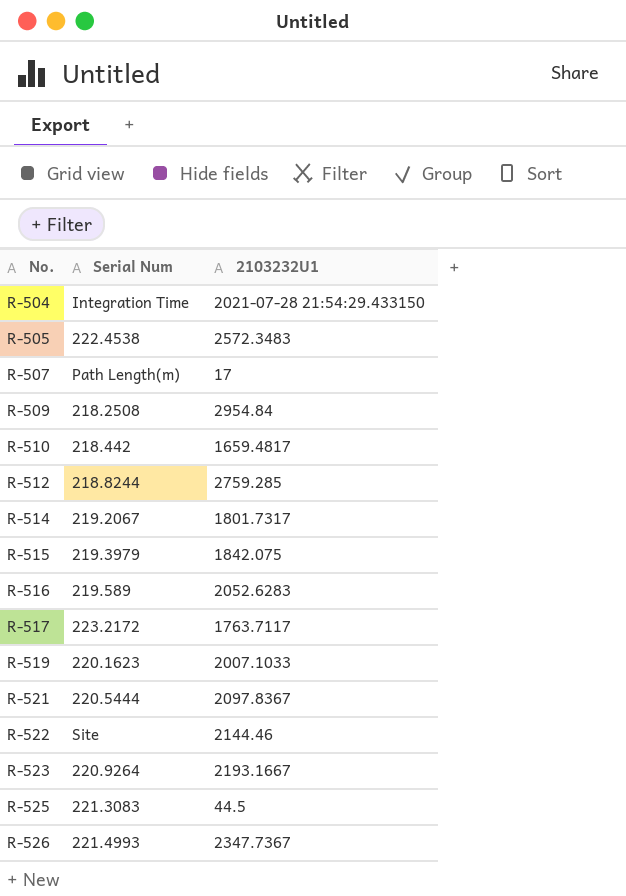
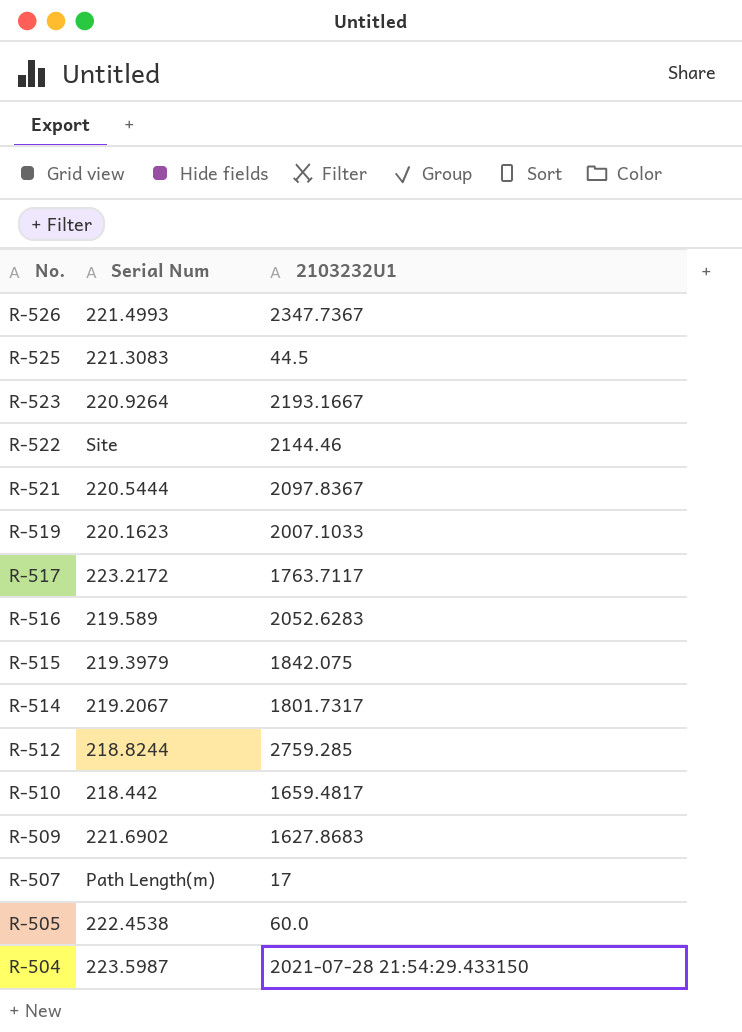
row order: No. ascending -> No. descending
R-509 | Serial Num: 218.2508 -> 221.6902
R-509 | 2103232U1: 2954.84 -> 1627.8683
R-505 | 2103232U1: 2572.3483 -> 60.0
R-504 | Serial Num: Integration Time -> 223.5987

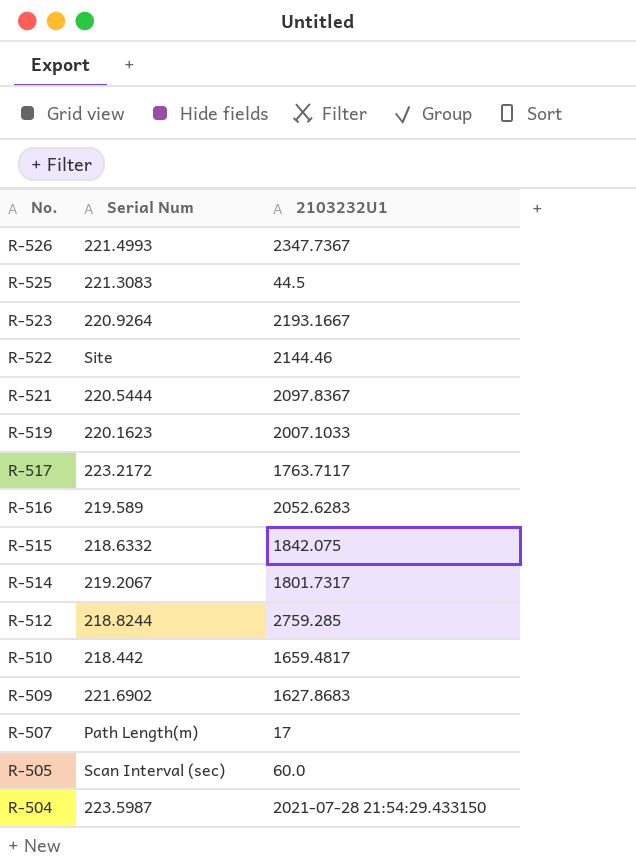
R-515 | Serial Num: 219.3979 -> 218.6332
R-505 | Serial Num: 222.4538 -> Scan Interval (sec)

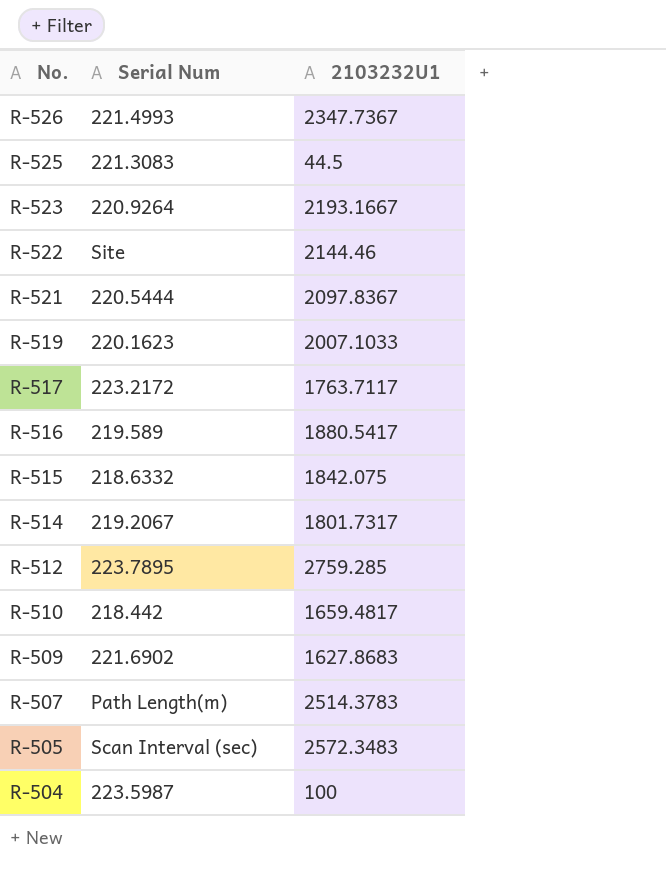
R-516 | 2103232U1: 2052.6283 -> 1880.5417
R-512 | Serial Num: 218.8244 -> 223.7895
R-507 | 2103232U1: 17 -> 2514.3783
R-505 | 2103232U1: 60.0 -> 2572.3483
R-504 | 2103232U1: 2021-07-28 21:54:29.433150 -> 100

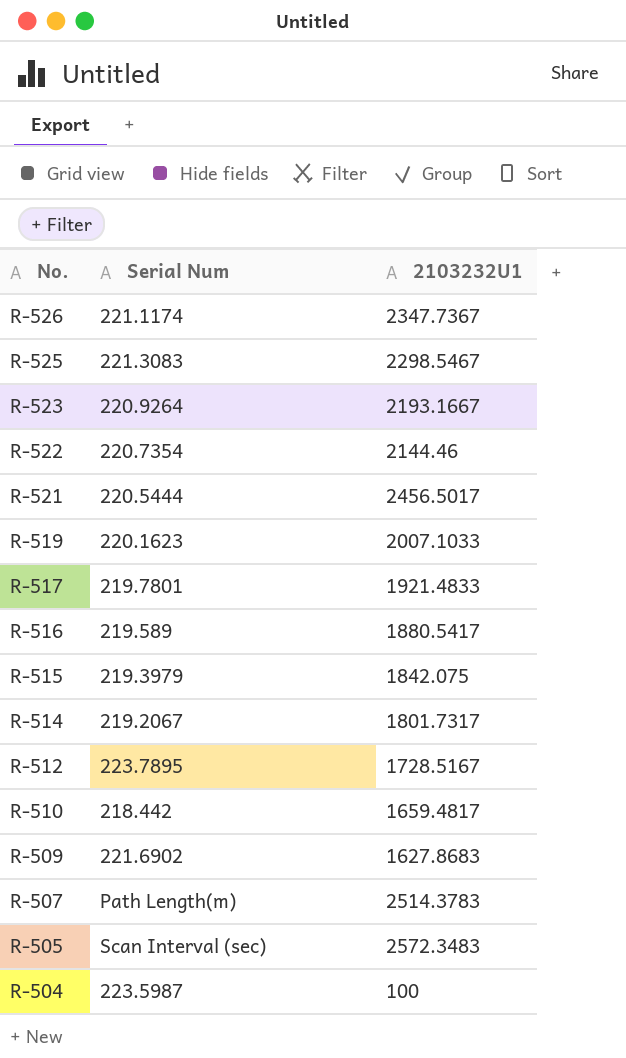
R-526 | Serial Num: 221.4993 -> 221.1174
R-525 | 2103232U1: 44.5 -> 2298.5467
R-522 | Serial Num: Site -> 220.7354
R-521 | 2103232U1: 2097.8367 -> 2456.5017
R-517 | Serial Num: 223.2172 -> 219.7801
R-517 | 2103232U1: 1763.7117 -> 1921.4833
R-515 | Serial Num: 218.6332 -> 219.3979
R-512 | 2103232U1: 2759.285 -> 1728.5167

